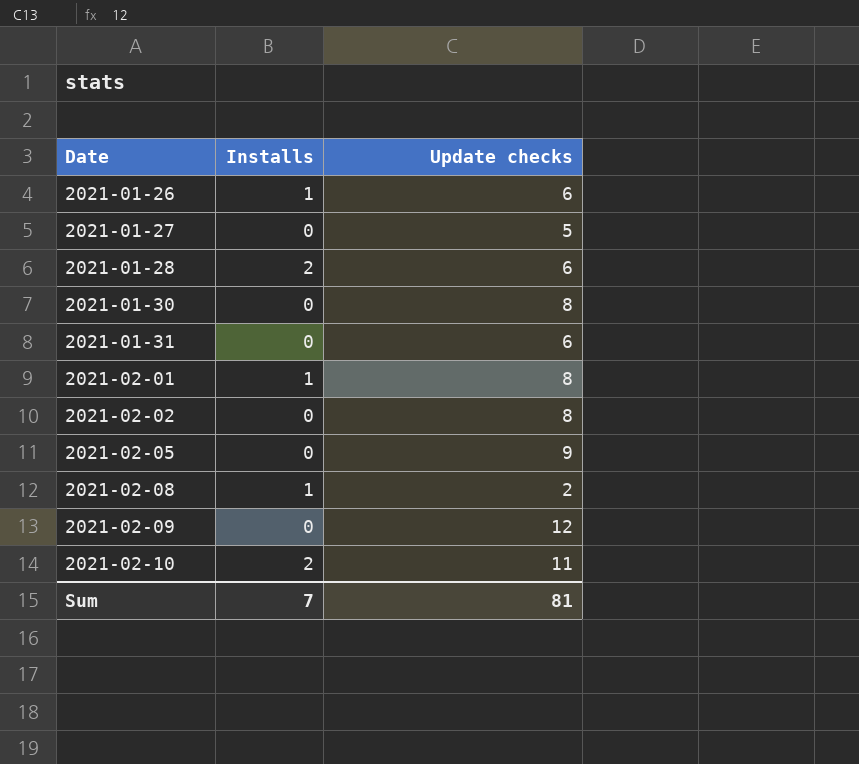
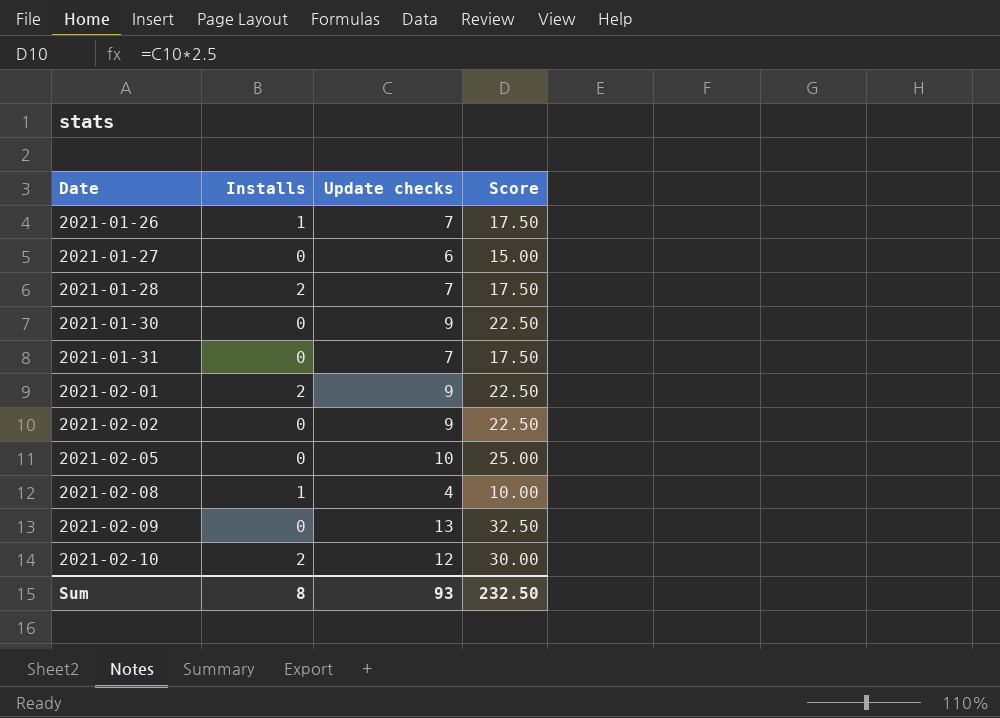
column Score | formula: none -> [Update checks] * 2.5
2021-01-26 | Update checks: 6 -> 7
2021-01-27 | Update checks: 5 -> 6
2021-01-28 | Update checks: 6 -> 7
2021-01-30 | Update checks: 8 -> 9
2021-01-31 | Update checks: 6 -> 7
2021-02-01 | Installs: 1 -> 2
2021-02-01 | Update checks: 8 -> 9
2021-02-02 | Update checks: 8 -> 9
2021-02-05 | Update checks: 9 -> 10
2021-02-08 | Update checks: 2 -> 4
2021-02-09 | Update checks: 12 -> 13
2021-02-10 | Update checks: 11 -> 12
Sum | Installs: 7 -> 8
Sum | Update checks: 81 -> 93

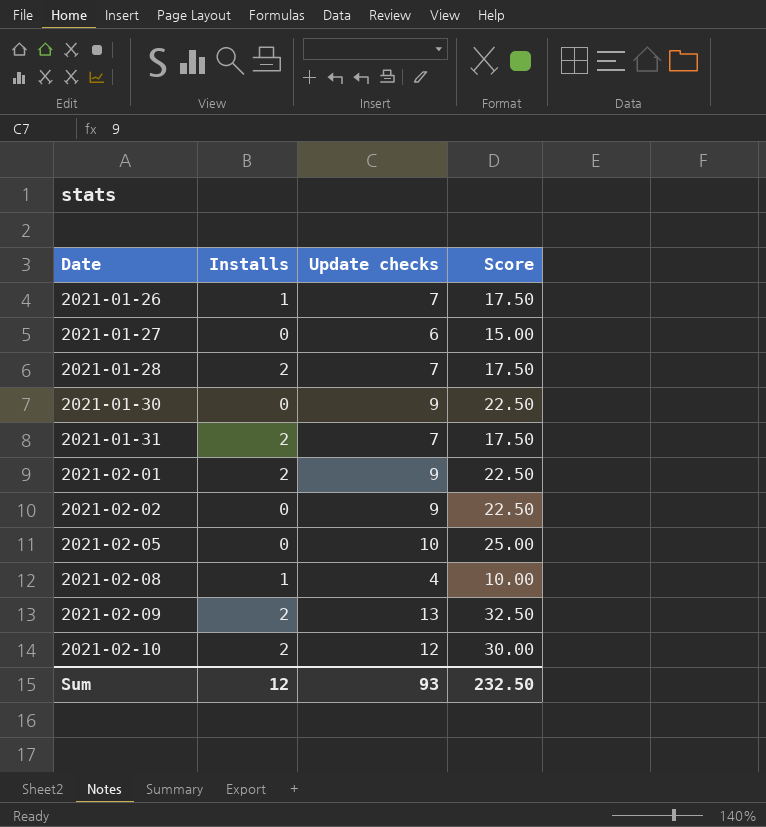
2021-01-31 | Installs: 0 -> 2
2021-02-09 | Installs: 0 -> 2
Sum | Installs: 8 -> 12

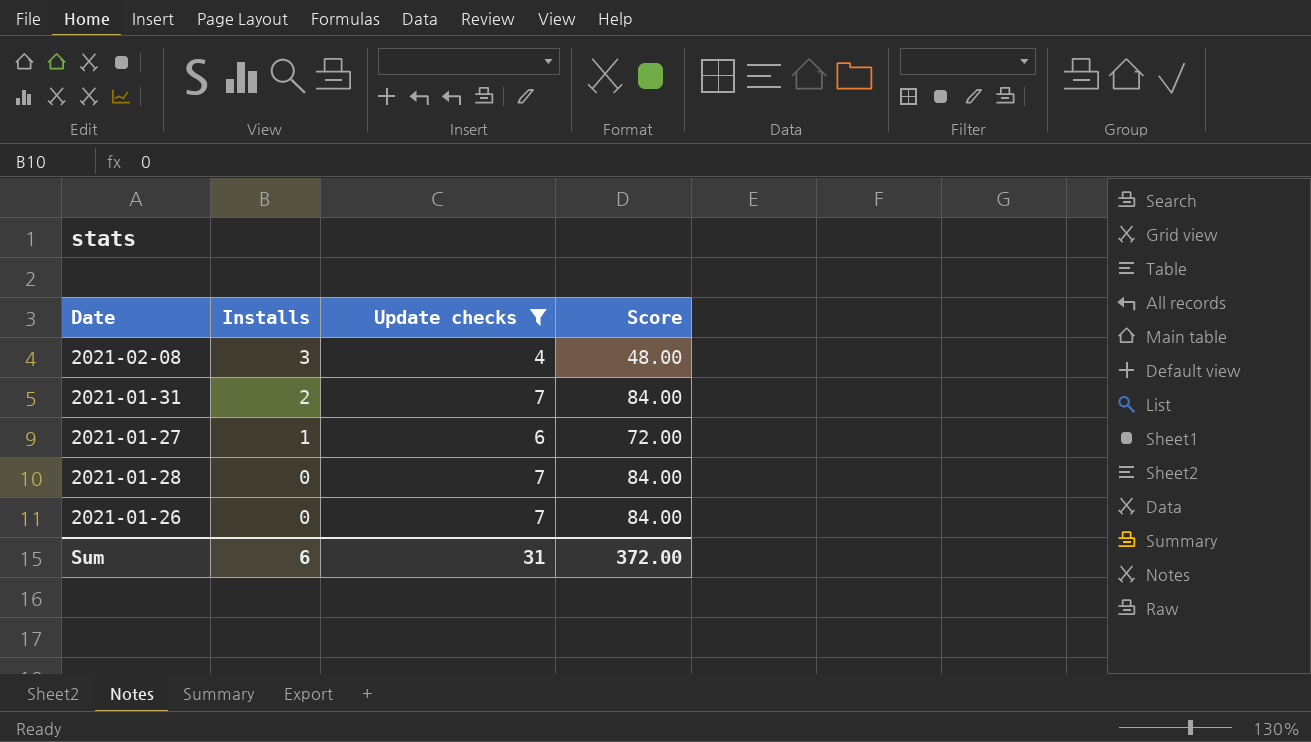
filter: none -> Update checks <= 7
row order: Date ascending -> Installs descending
column Score | formula: [Update checks] * 2.5 -> [Update checks] * 12
2021-02-08 | Installs: 1 -> 3
2021-01-27 | Installs: 0 -> 1
2021-01-28 | Installs: 2 -> 0
2021-01-26 | Installs: 1 -> 0
Sum | Installs: 12 -> 6
Sum | Update checks: 93 -> 31
Sum | Score: 232.50 -> 372.00

